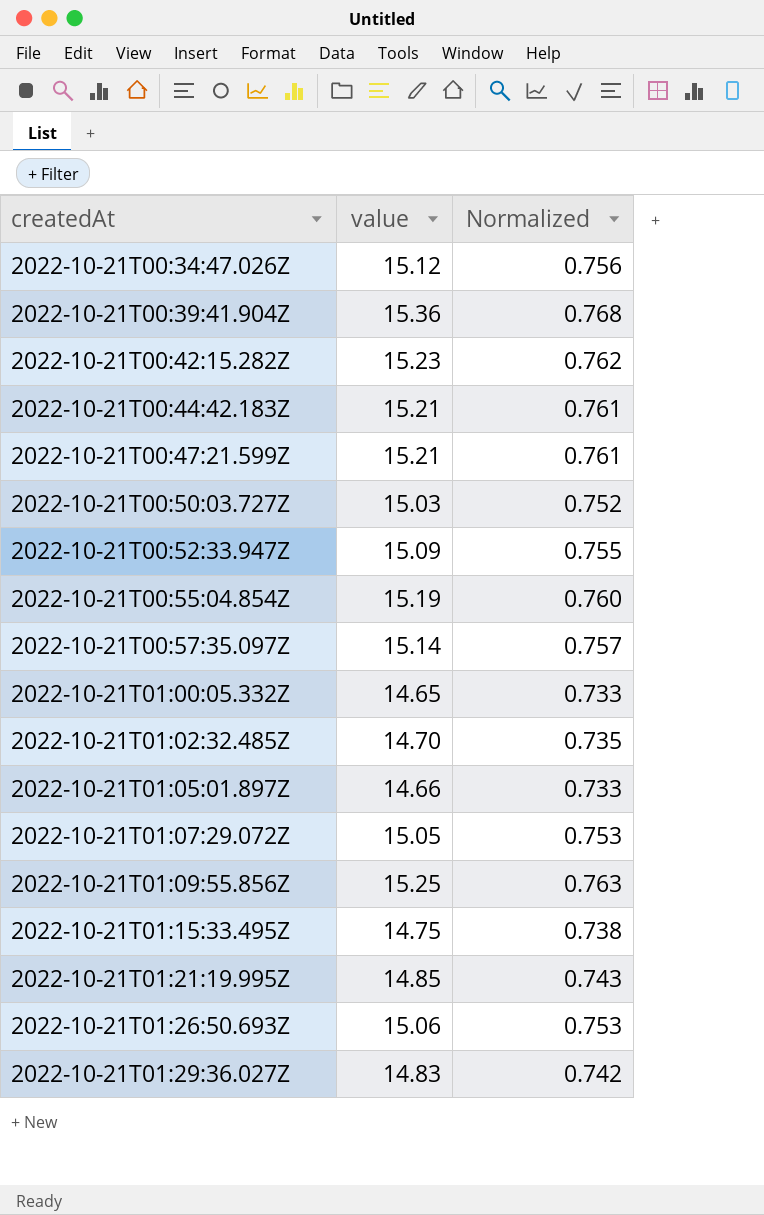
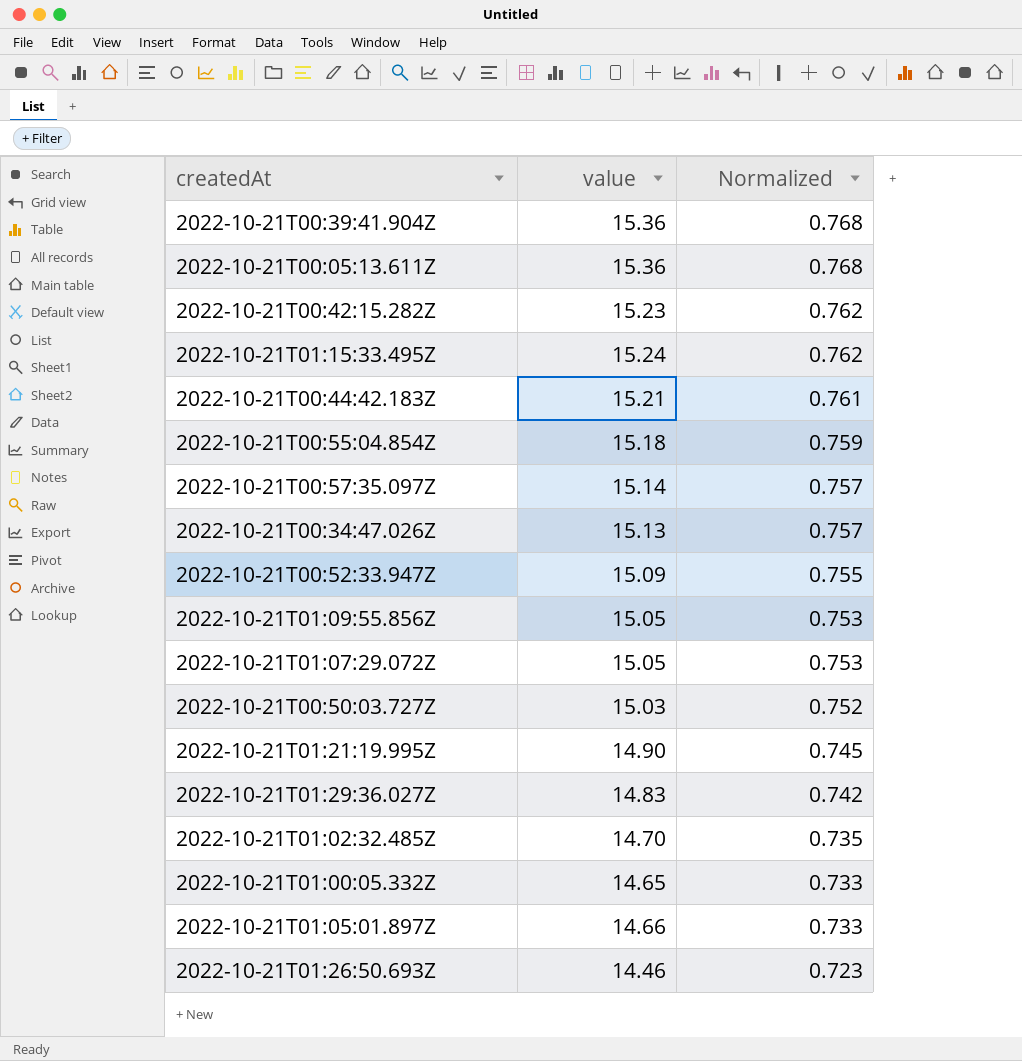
row order: createdAt ascending -> Normalized descending
row 2022-10-21T00:47:21.599Z: 15.21 | 0.761 -> none
row 2022-10-21T00:05:13.611Z: none -> 15.36 | 0.768
2022-10-21T01:15:33.495Z | value: 14.75 -> 15.24
2022-10-21T01:15:33.495Z | Normalized: 0.738 -> 0.762
2022-10-21T00:55:04.854Z | value: 15.19 -> 15.18
2022-10-21T00:55:04.854Z | Normalized: 0.760 -> 0.759
2022-10-21T00:34:47.026Z | value: 15.12 -> 15.13
2022-10-21T00:34:47.026Z | Normalized: 0.756 -> 0.757
2022-10-21T01:09:55.856Z | value: 15.25 -> 15.05
2022-10-21T01:09:55.856Z | Normalized: 0.763 -> 0.753
2022-10-21T01:21:19.995Z | value: 14.85 -> 14.90
2022-10-21T01:21:19.995Z | Normalized: 0.743 -> 0.745
2022-10-21T01:26:50.693Z | value: 15.06 -> 14.46
2022-10-21T01:26:50.693Z | Normalized: 0.753 -> 0.723

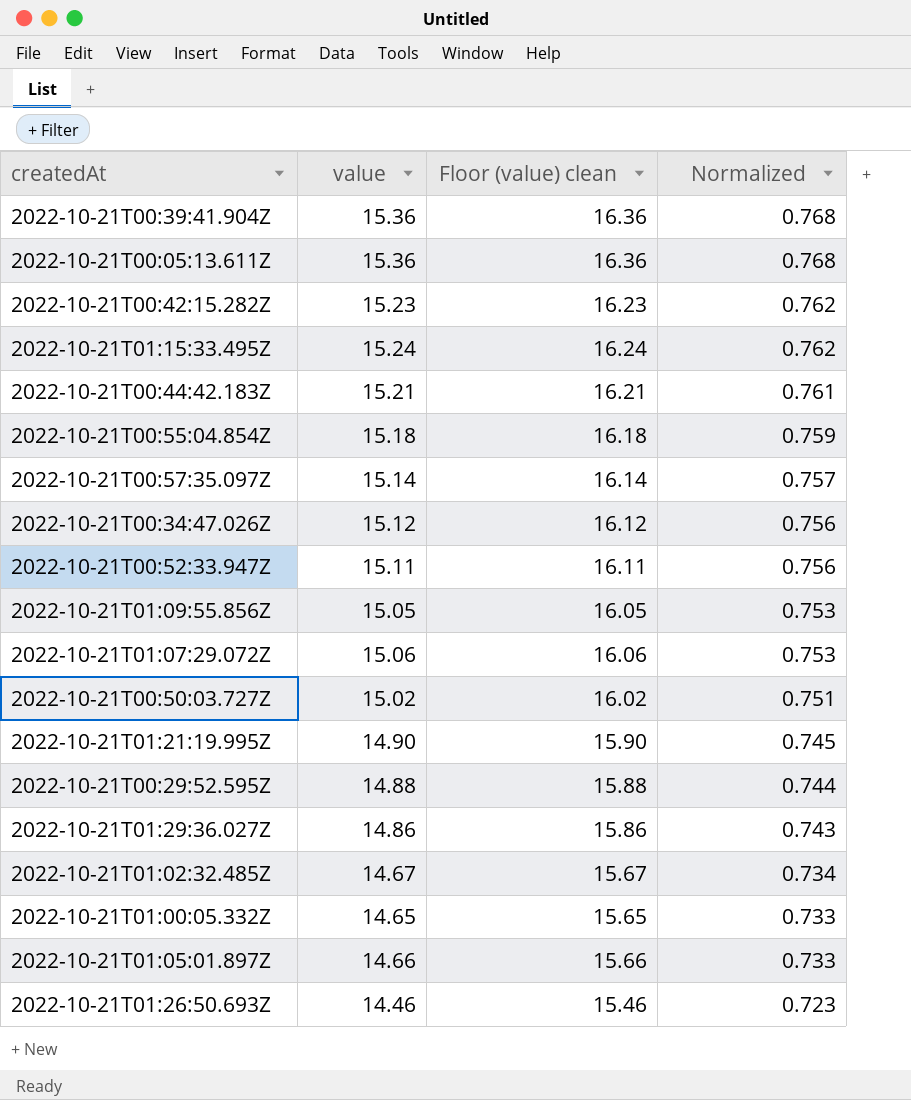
column Floor (value) clean | formula: none -> [value] + 1
2022-10-21T00:34:47.026Z | value: 15.13 -> 15.12
2022-10-21T00:34:47.026Z | Normalized: 0.757 -> 0.756
2022-10-21T00:52:33.947Z | value: 15.09 -> 15.11
2022-10-21T00:52:33.947Z | Normalized: 0.755 -> 0.756
2022-10-21T01:07:29.072Z | value: 15.05 -> 15.06
2022-10-21T00:50:03.727Z | value: 15.03 -> 15.02
2022-10-21T00:50:03.727Z | Normalized: 0.752 -> 0.751
row 2022-10-21T00:29:52.595Z: none -> 14.88 | 15.88 | 0.744
2022-10-21T01:29:36.027Z | value: 14.83 -> 14.86
2022-10-21T01:29:36.027Z | Normalized: 0.742 -> 0.743
2022-10-21T01:02:32.485Z | value: 14.70 -> 14.67
2022-10-21T01:02:32.485Z | Normalized: 0.735 -> 0.734

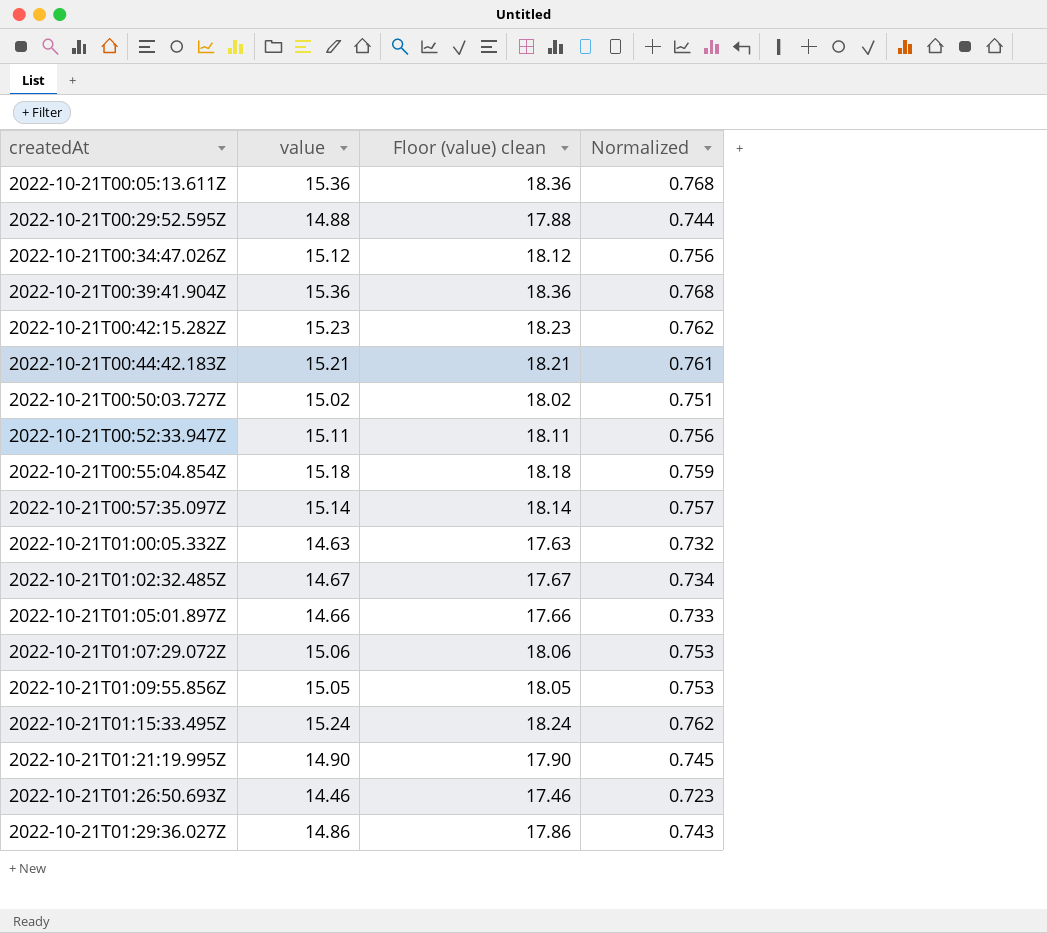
row order: Normalized descending -> createdAt ascending
column Floor (value) clean | formula: [value] + 1 -> [value] + 3
2022-10-21T01:00:05.332Z | value: 14.65 -> 14.63
2022-10-21T01:00:05.332Z | Normalized: 0.733 -> 0.732

